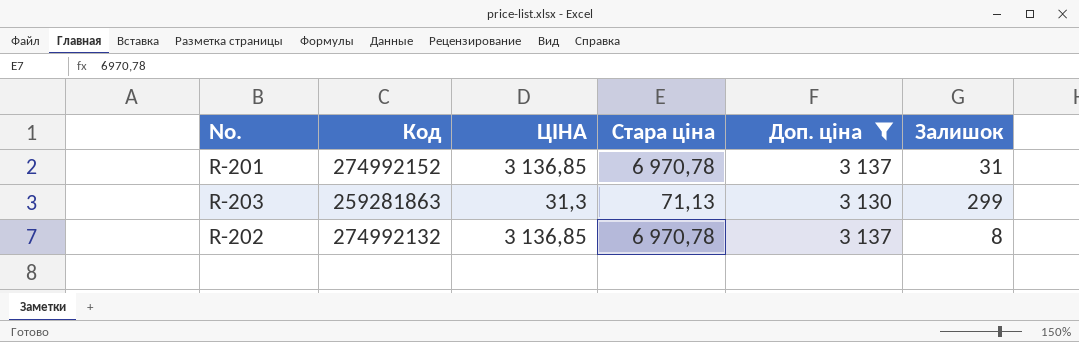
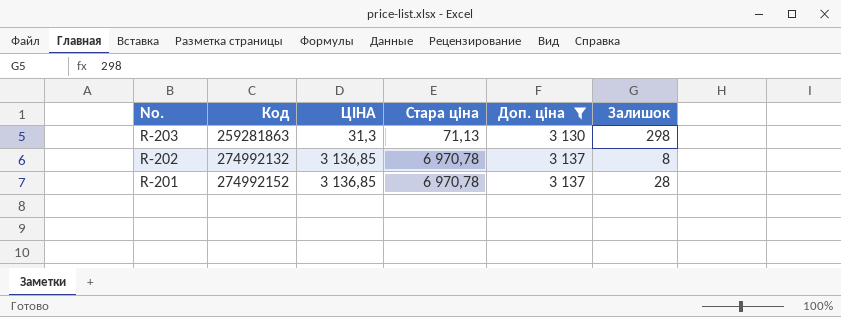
row order: none -> No. descending
R-203 | Залишок: 299 -> 298
R-201 | Залишок: 31 -> 28

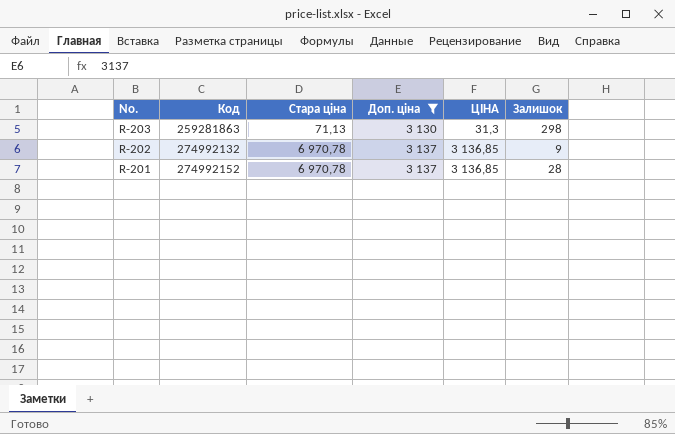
column ЦІНА | position: 3 -> 5
R-202 | Залишок: 8 -> 9

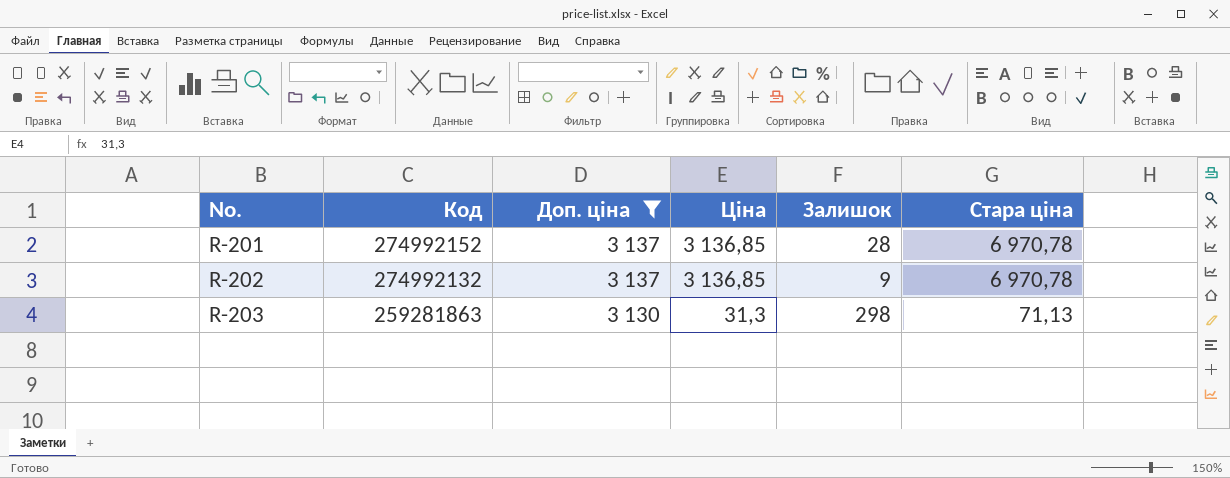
row order: No. descending -> No. ascending
column name: ЦІНА -> Ціна
column Стара ціна | position: 3 -> 6

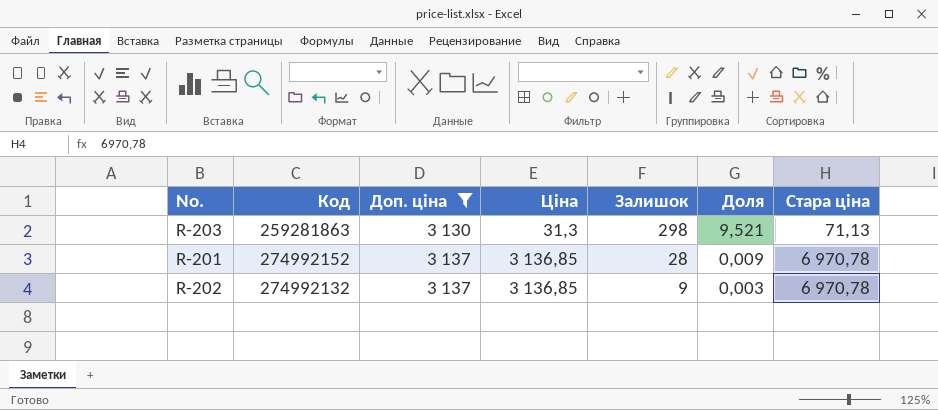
row order: No. ascending -> Доп. ціна ascending
column Доля | formula: none -> [Залишок] / [Ціна]

